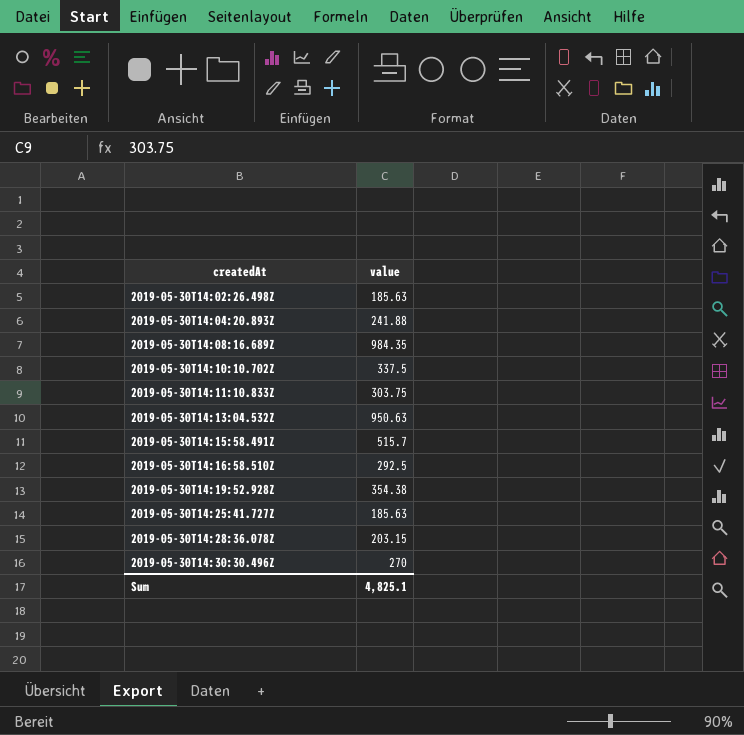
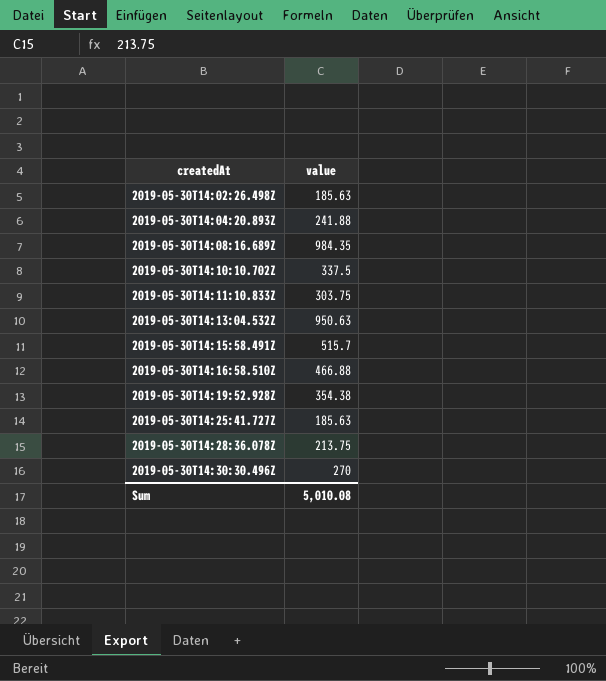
2019-05-30T14:16:58.510Z | value: 292.5 -> 466.88
2019-05-30T14:28:36.078Z | value: 203.15 -> 213.75
Sum | value: 4,825.1 -> 5,010.08

